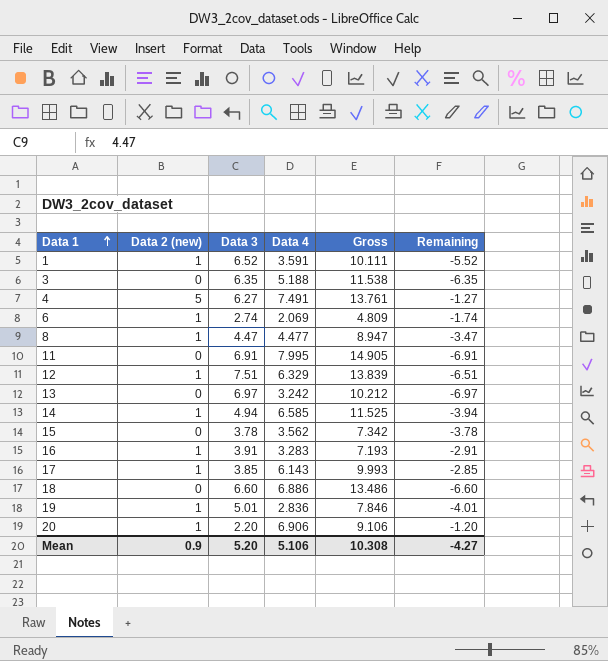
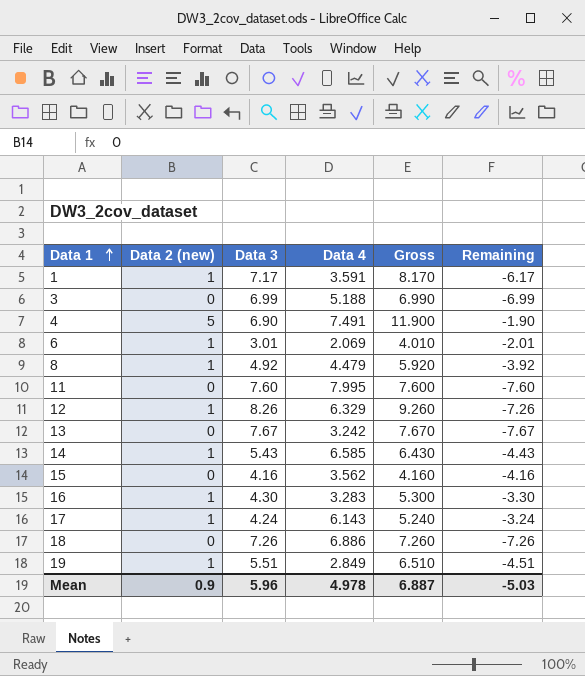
column Gross | formula: [Data 3] + [Data 4] -> [Data 2 (new)] + [Data 3]
row 20: 1 | 2.20 | 6.906 | 9.106 | -1.20 -> none
1 | Data 3: 6.52 -> 7.17
1 | Remaining: -5.52 -> -6.17
3 | Data 3: 6.35 -> 6.99
3 | Remaining: -6.35 -> -6.99
4 | Data 3: 6.27 -> 6.90
4 | Remaining: -1.27 -> -1.90
6 | Data 3: 2.74 -> 3.01
6 | Remaining: -1.74 -> -2.01
8 | Data 3: 4.47 -> 4.92
8 | Data 4: 4.477 -> 4.479
8 | Remaining: -3.47 -> -3.92
11 | Data 3: 6.91 -> 7.60
11 | Remaining: -6.91 -> -7.60
12 | Data 3: 7.51 -> 8.26
12 | Remaining: -6.51 -> -7.26
13 | Data 3: 6.97 -> 7.67
13 | Remaining: -6.97 -> -7.67
14 | Data 3: 4.94 -> 5.43
14 | Remaining: -3.94 -> -4.43
15 | Data 3: 3.78 -> 4.16
15 | Remaining: -3.78 -> -4.16
16 | Data 3: 3.91 -> 4.30
16 | Remaining: -2.91 -> -3.30
17 | Data 3: 3.85 -> 4.24
17 | Remaining: -2.85 -> -3.24
18 | Data 3: 6.60 -> 7.26
18 | Remaining: -6.60 -> -7.26
19 | Data 3: 5.01 -> 5.51
19 | Data 4: 2.836 -> 2.849
19 | Remaining: -4.01 -> -4.51
Mean | Data 3: 5.20 -> 5.96
Mean | Data 4: 5.106 -> 4.978
Mean | Gross: 10.308 -> 6.887
Mean | Remaining: -4.27 -> -5.03

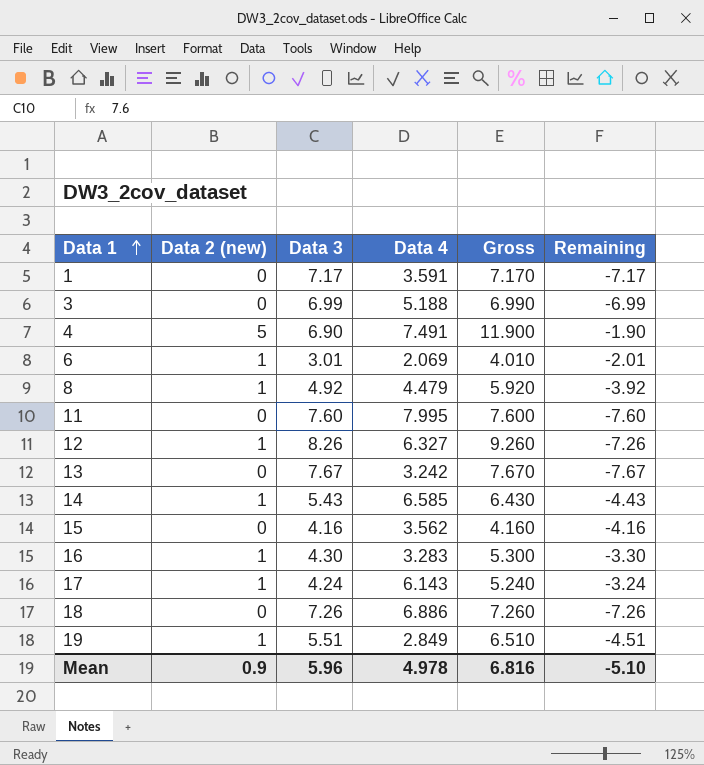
1 | Data 2 (new): 1 -> 0
1 | Gross: 8.170 -> 7.170
1 | Remaining: -6.17 -> -7.17
12 | Data 4: 6.329 -> 6.327
Mean | Gross: 6.887 -> 6.816
Mean | Remaining: -5.03 -> -5.10

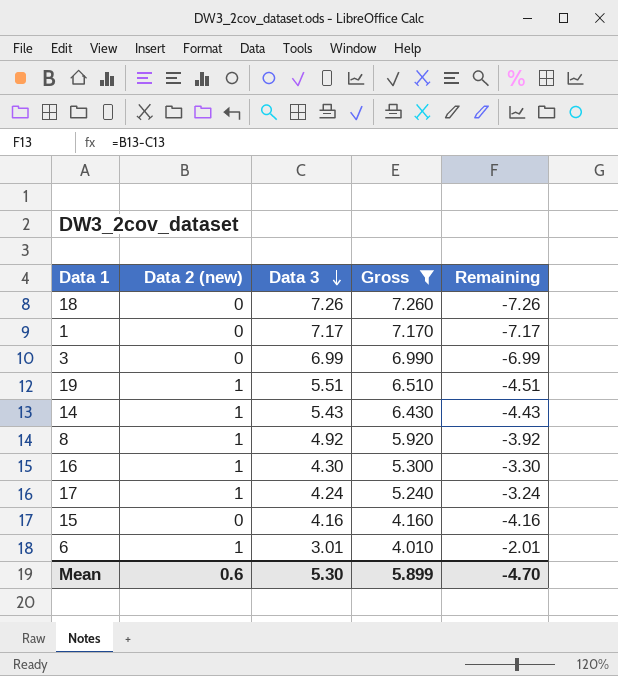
filter: none -> Gross <= 7.260
row order: Data 1 ascending -> Data 3 descending
column Data 4 | position: 4 -> none
Mean | Data 2 (new): 0.9 -> 0.6
Mean | Data 3: 5.96 -> 5.30
Mean | Gross: 6.816 -> 5.899
Mean | Remaining: -5.10 -> -4.70

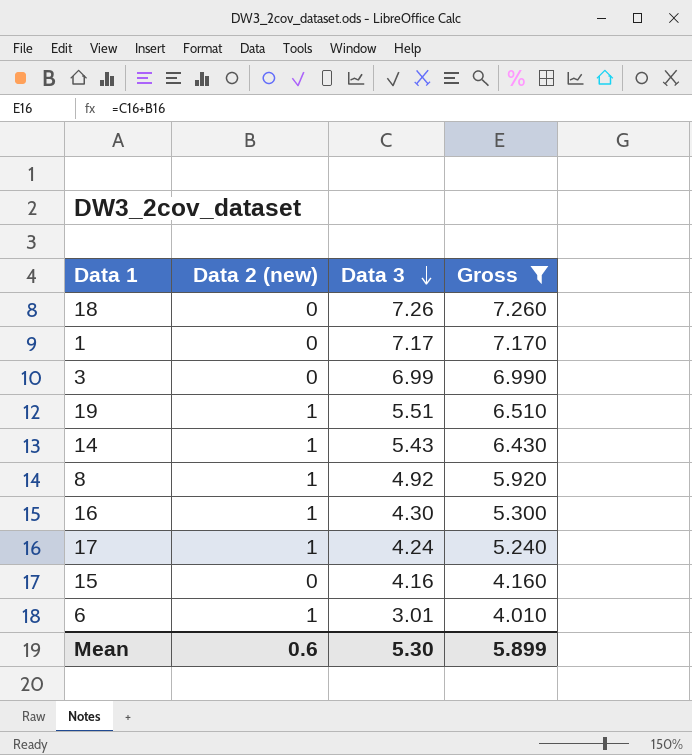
column Remaining | formula: [Data 2 (new)] - [Data 3] -> none

